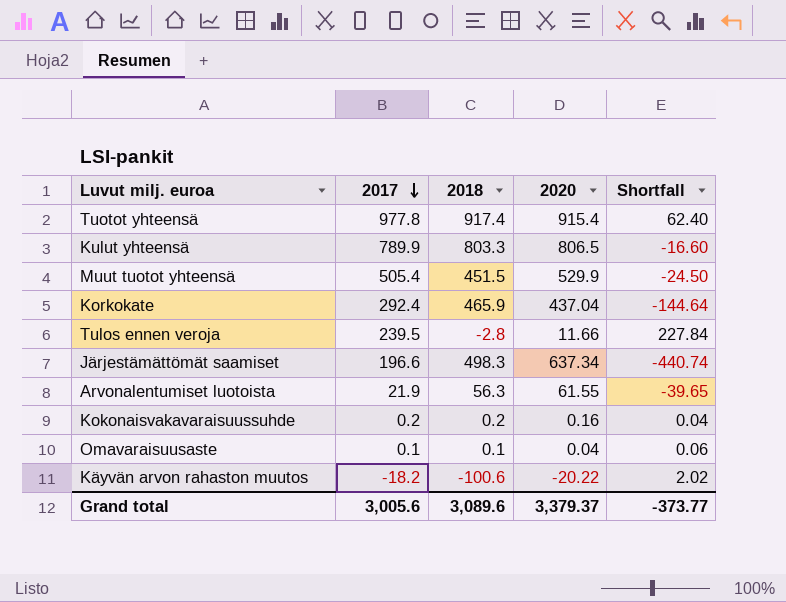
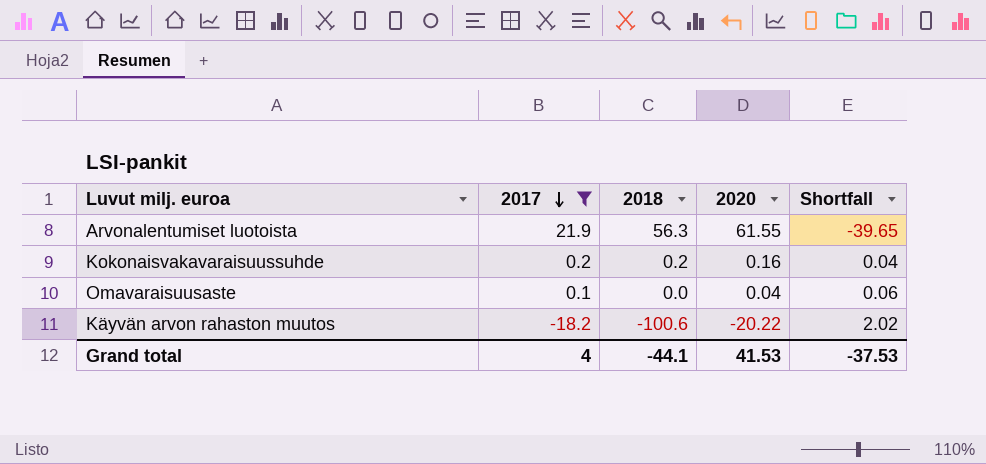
filter: none -> 2017 <= 21.9
Omavaraisuusaste | 2018: 0.1 -> 0.0
Grand total | 2017: 3,005.6 -> 4
Grand total | 2018: 3,089.6 -> -44.1
Grand total | 2020: 3,379.37 -> 41.53
Grand total | Shortfall: -373.77 -> -37.53

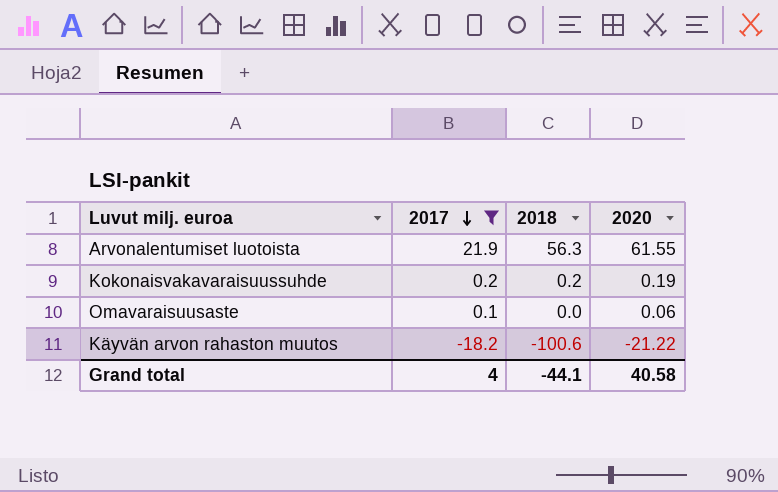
column Shortfall | formula: [2017] - [2020] -> none
Kokonaisvakavaraisuussuhde | 2020: 0.16 -> 0.19
Omavaraisuusaste | 2020: 0.04 -> 0.06
Käyvän arvon rahaston muutos | 2020: -20.22 -> -21.22
Grand total | 2020: 41.53 -> 40.58

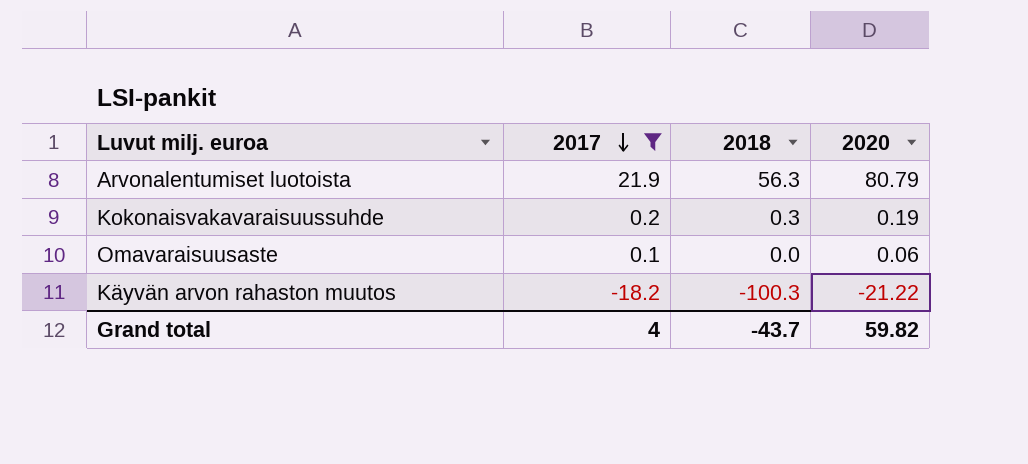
Arvonalentumiset luotoista | 2020: 61.55 -> 80.79
Kokonaisvakavaraisuussuhde | 2018: 0.2 -> 0.3
Käyvän arvon rahaston muutos | 2018: -100.6 -> -100.3
Grand total | 2018: -44.1 -> -43.7
Grand total | 2020: 40.58 -> 59.82

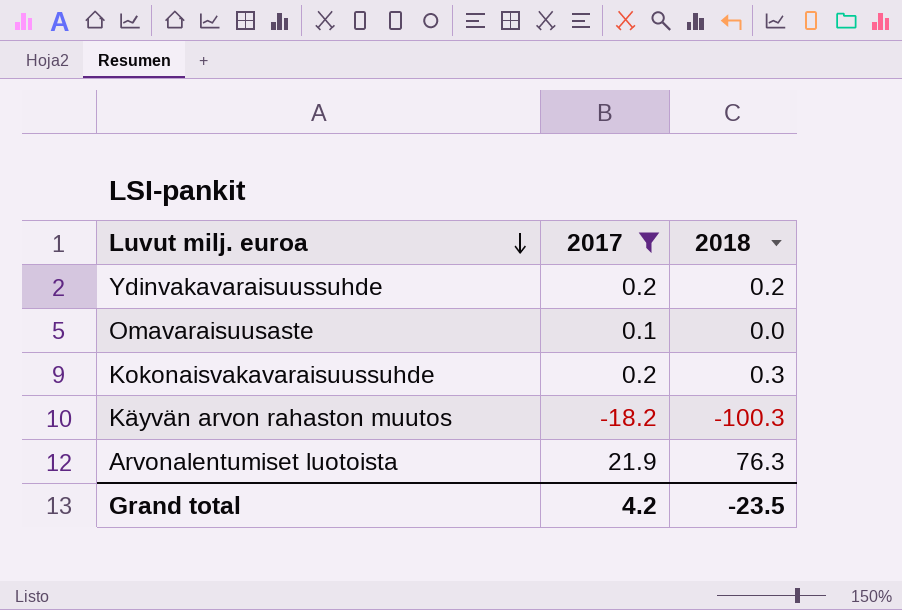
row order: 2017 descending -> Luvut milj. euroa descending
column 2020 | position: 4 -> none
row Ydinvakavaraisuussuhde: none -> 0.2 | 0.2
Arvonalentumiset luotoista | 2018: 56.3 -> 76.3
Grand total | 2017: 4 -> 4.2
Grand total | 2018: -43.7 -> -23.5

